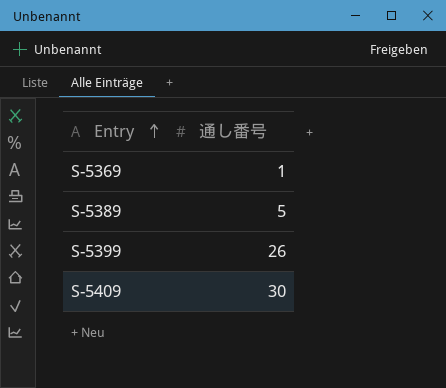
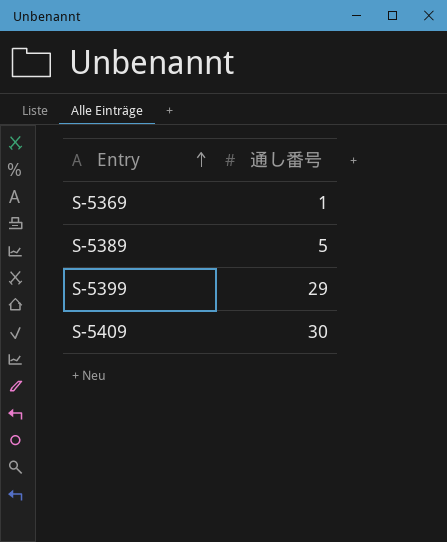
S-5399 | 通し番号: 26 -> 29

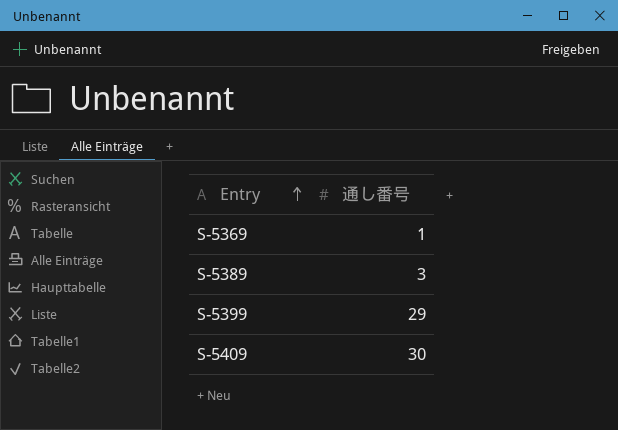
S-5389 | 通し番号: 5 -> 3

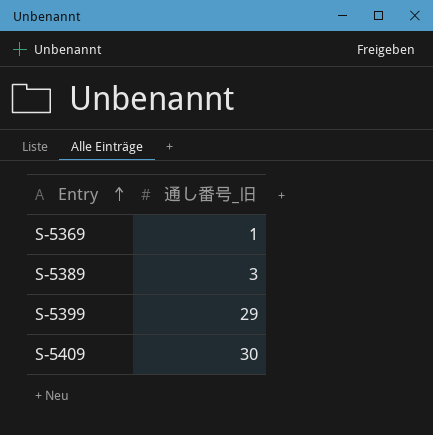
column name: 通し番号 -> 通し番号_旧

